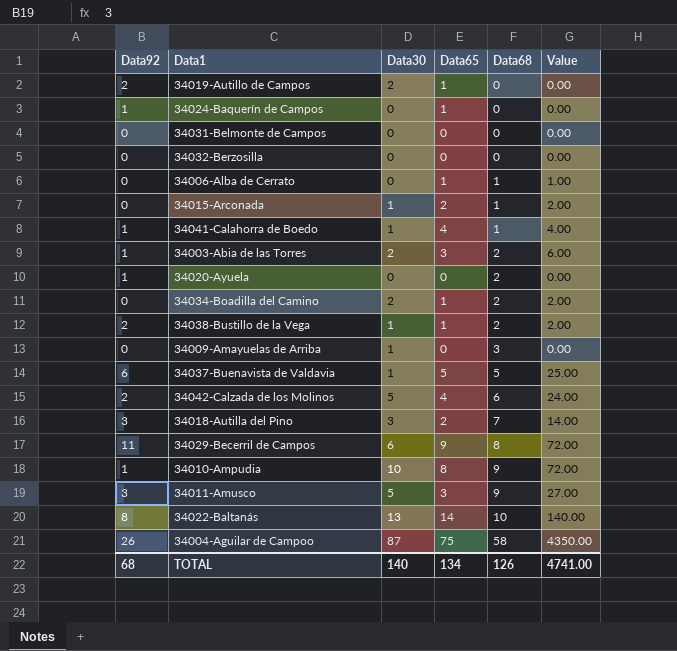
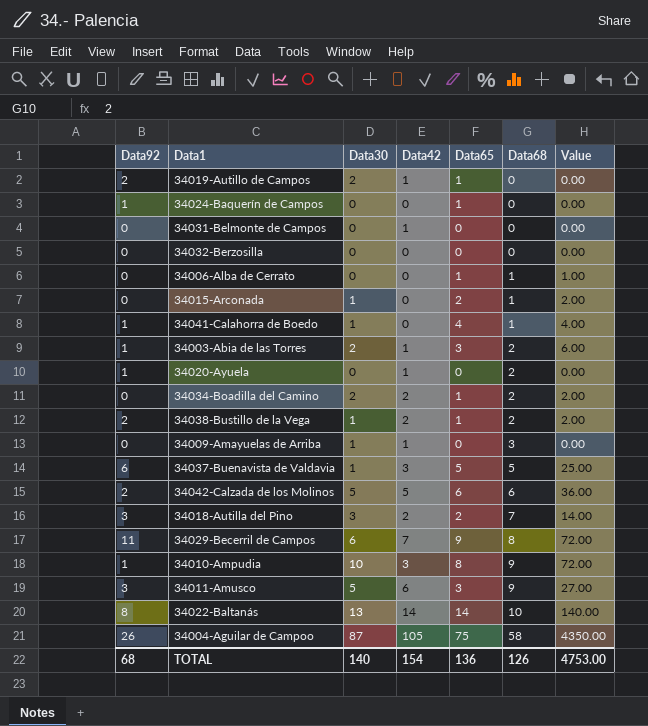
column Data42 | position: none -> 4
34042-Calzada de los Molinos | Data65: 4 -> 6
34042-Calzada de los Molinos | Value: 24.00 -> 36.00
TOTAL | Data65: 134 -> 136
TOTAL | Value: 4741.00 -> 4753.00

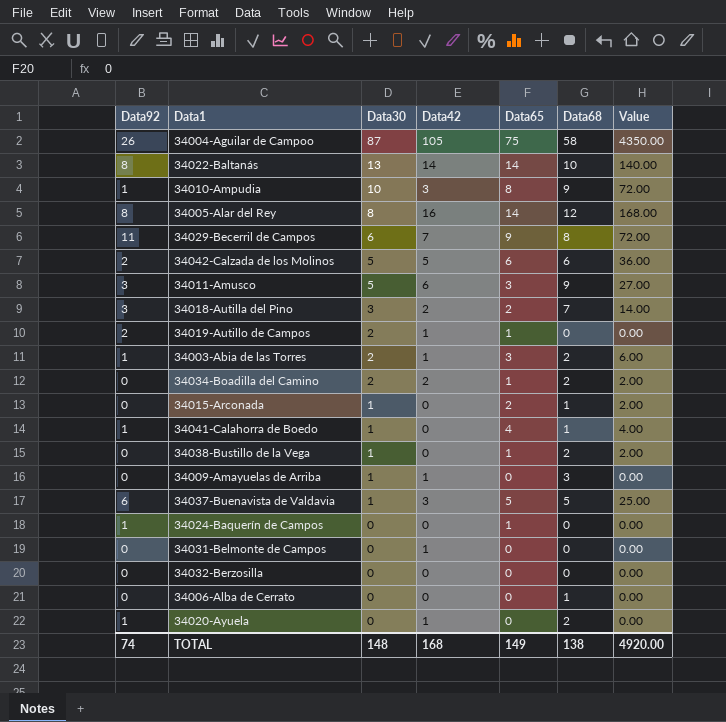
row order: Data68 ascending -> Data30 descending
row 34005-Alar del Rey: none -> 8 | 8 | 16 | 14 | 12 | 168.00
34038-Bustillo de la Vega | Data92: 2 -> 0
34038-Bustillo de la Vega | Data42: 2 -> 0
34006-Alba de Cerrato | Data65: 1 -> 0
34006-Alba de Cerrato | Value: 1.00 -> 0.00
TOTAL | Data92: 68 -> 74
TOTAL | Data30: 140 -> 148
TOTAL | Data42: 154 -> 168
TOTAL | Data65: 136 -> 149
TOTAL | Data68: 126 -> 138
TOTAL | Value: 4753.00 -> 4920.00

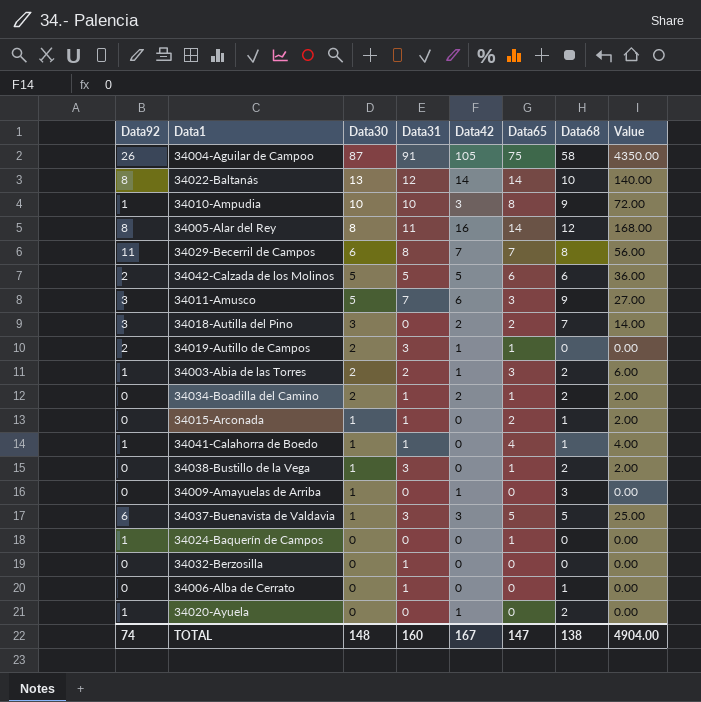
column Data31 | position: none -> 4
row 34031-Belmonte de Campos: 0 | 0 | 1 | 0 | 0 | 0.00 -> none
34029-Becerril de Campos | Data65: 9 -> 7
34029-Becerril de Campos | Value: 72.00 -> 56.00
TOTAL | Data42: 168 -> 167
TOTAL | Data65: 149 -> 147
TOTAL | Value: 4920.00 -> 4904.00

